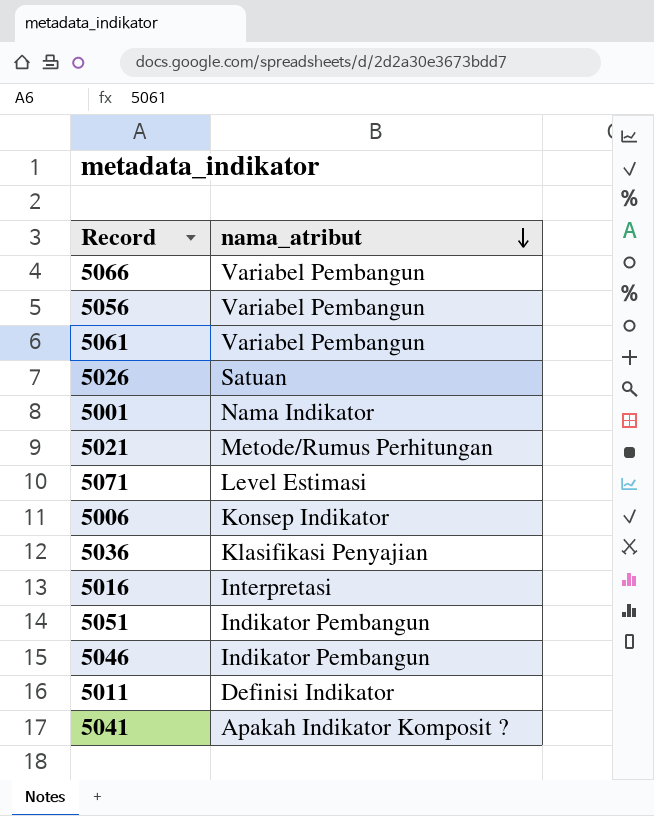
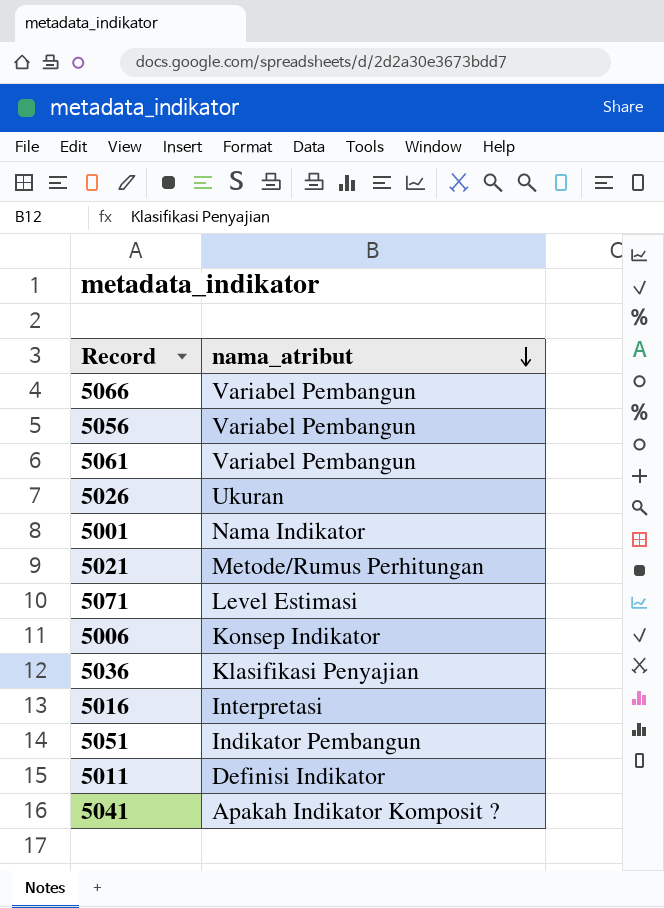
row 5046: Indikator Pembangun -> none
5026 | nama_atribut: Satuan -> Ukuran

